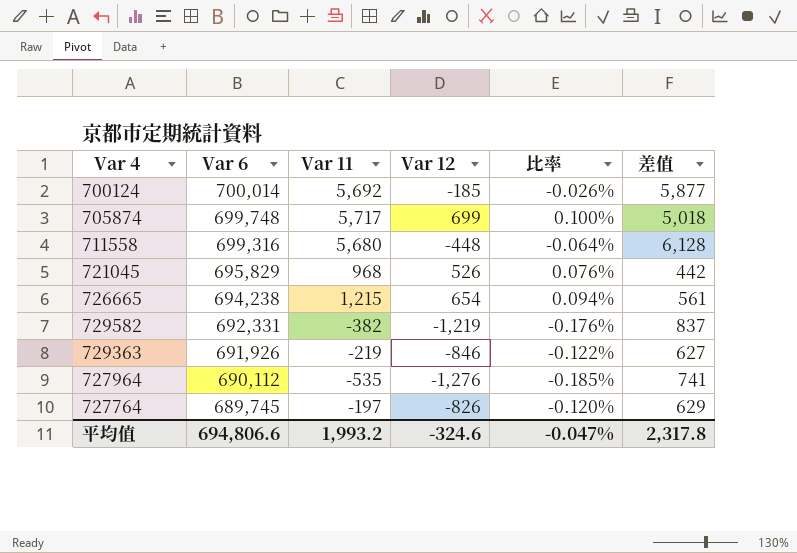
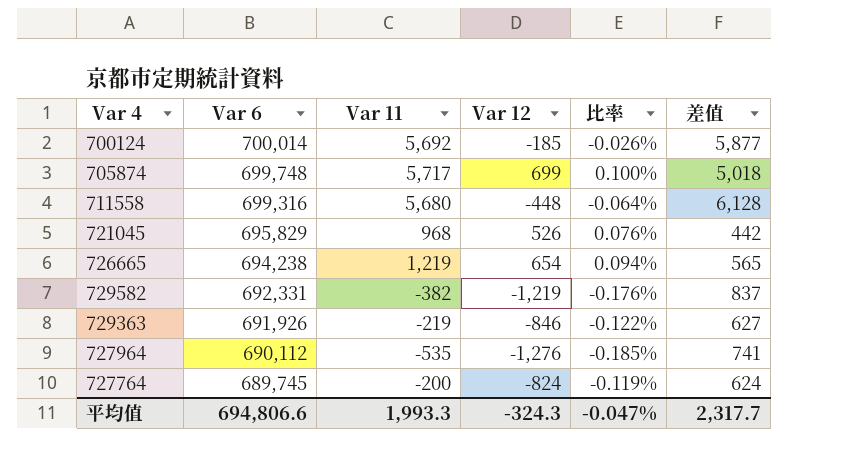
726665 | Var 11: 1,215 -> 1,219
726665 | 差值: 561 -> 565
727764 | Var 11: -197 -> -200
727764 | Var 12: -826 -> -824
727764 | 比率: -0.120% -> -0.119%
727764 | 差值: 629 -> 624
平均值 | Var 11: 1,993.2 -> 1,993.3
平均值 | Var 12: -324.6 -> -324.3
平均值 | 差值: 2,317.8 -> 2,317.7

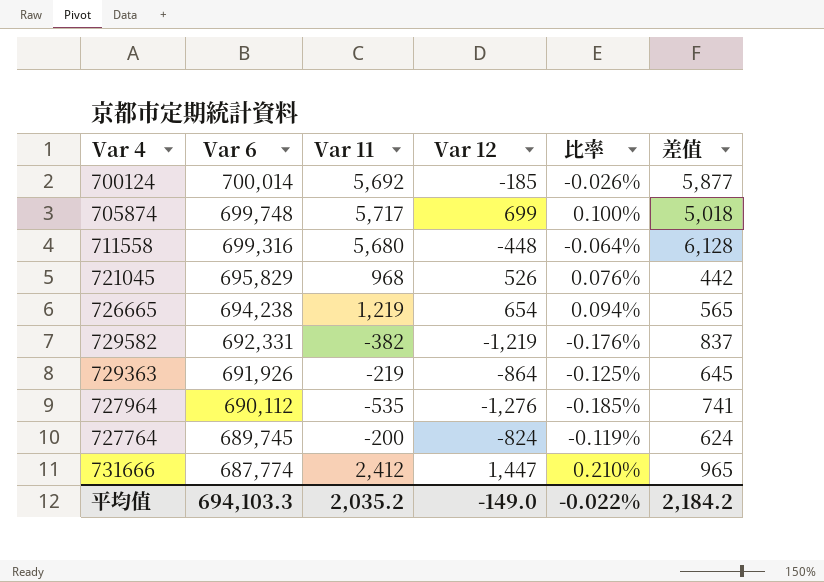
729363 | Var 12: -846 -> -864
729363 | 比率: -0.122% -> -0.125%
729363 | 差值: 627 -> 645
row 731666: none -> 687,774 | 2,412 | 1,447 | 0.210% | 965
平均值 | Var 6: 694,806.6 -> 694,103.3
平均值 | Var 11: 1,993.3 -> 2,035.2
平均值 | Var 12: -324.3 -> -149.0
平均值 | 比率: -0.047% -> -0.022%
平均值 | 差值: 2,317.7 -> 2,184.2

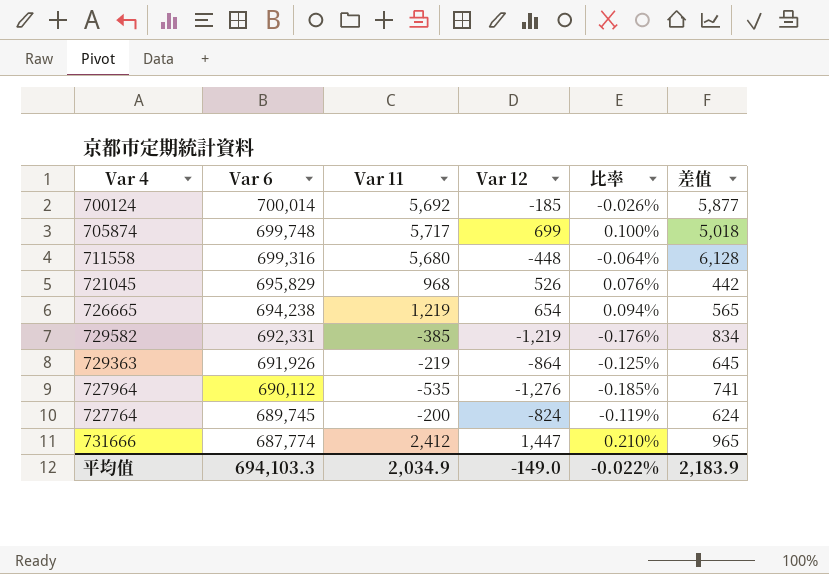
729582 | Var 11: -382 -> -385
729582 | 差值: 837 -> 834
平均值 | Var 11: 2,035.2 -> 2,034.9
平均值 | 差值: 2,184.2 -> 2,183.9

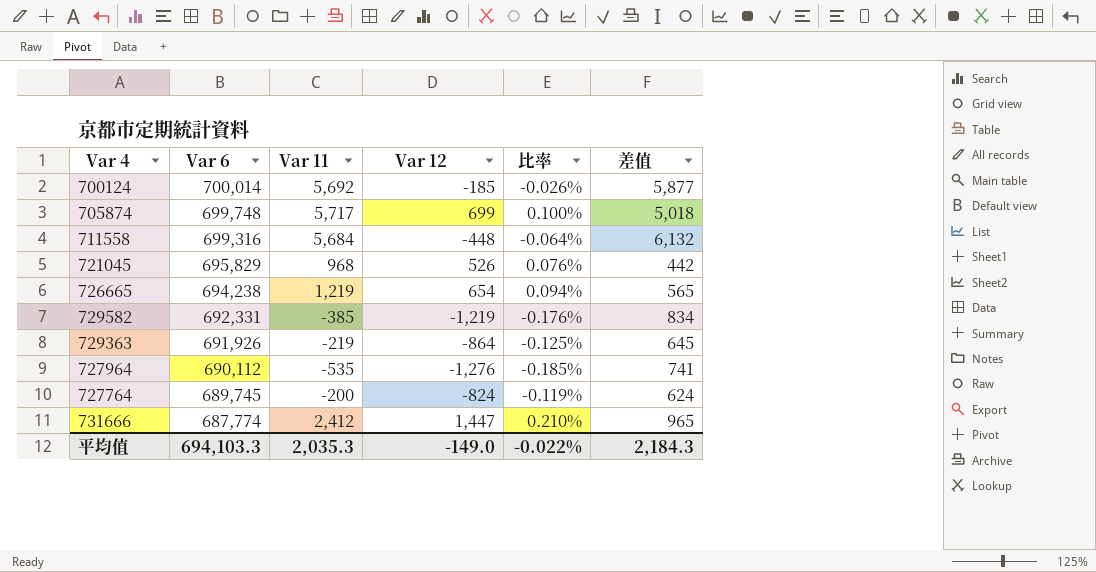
711558 | Var 11: 5,680 -> 5,684
711558 | 差值: 6,128 -> 6,132
平均值 | Var 11: 2,034.9 -> 2,035.3
平均值 | 差值: 2,183.9 -> 2,184.3

